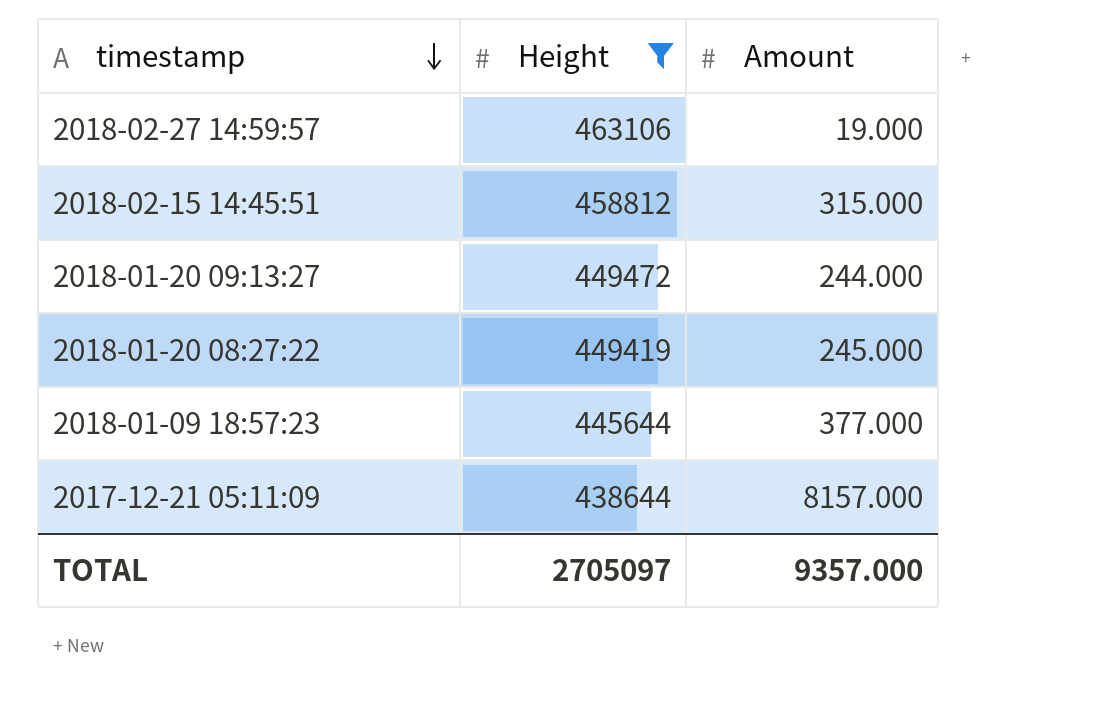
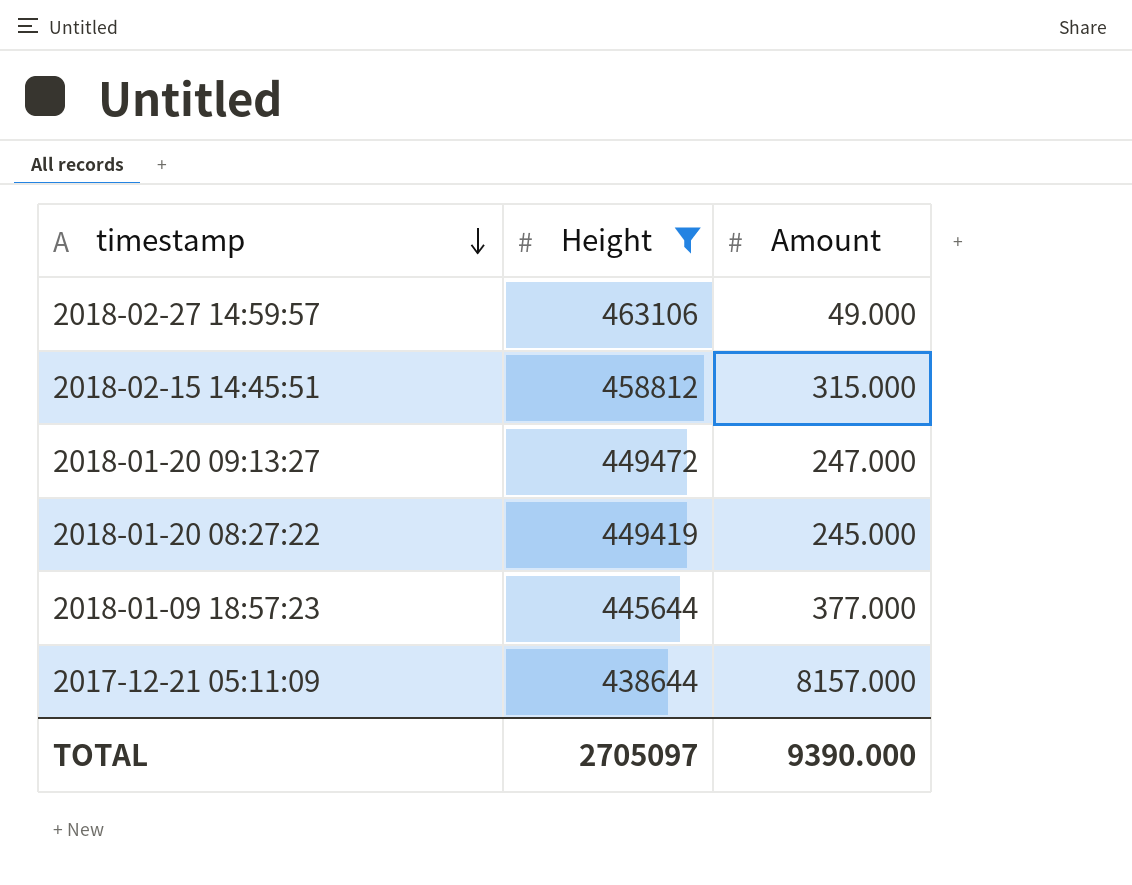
2018-02-27 14:59:57 | Amount: 19.000 -> 49.000
2018-01-20 09:13:27 | Amount: 244.000 -> 247.000
TOTAL | Amount: 9357.000 -> 9390.000

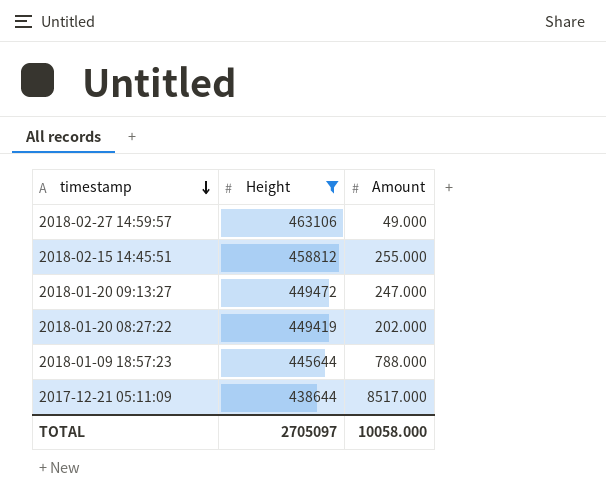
2018-02-15 14:45:51 | Amount: 315.000 -> 255.000
2018-01-20 08:27:22 | Amount: 245.000 -> 202.000
2018-01-09 18:57:23 | Amount: 377.000 -> 788.000
2017-12-21 05:11:09 | Amount: 8157.000 -> 8517.000
TOTAL | Amount: 9390.000 -> 10058.000

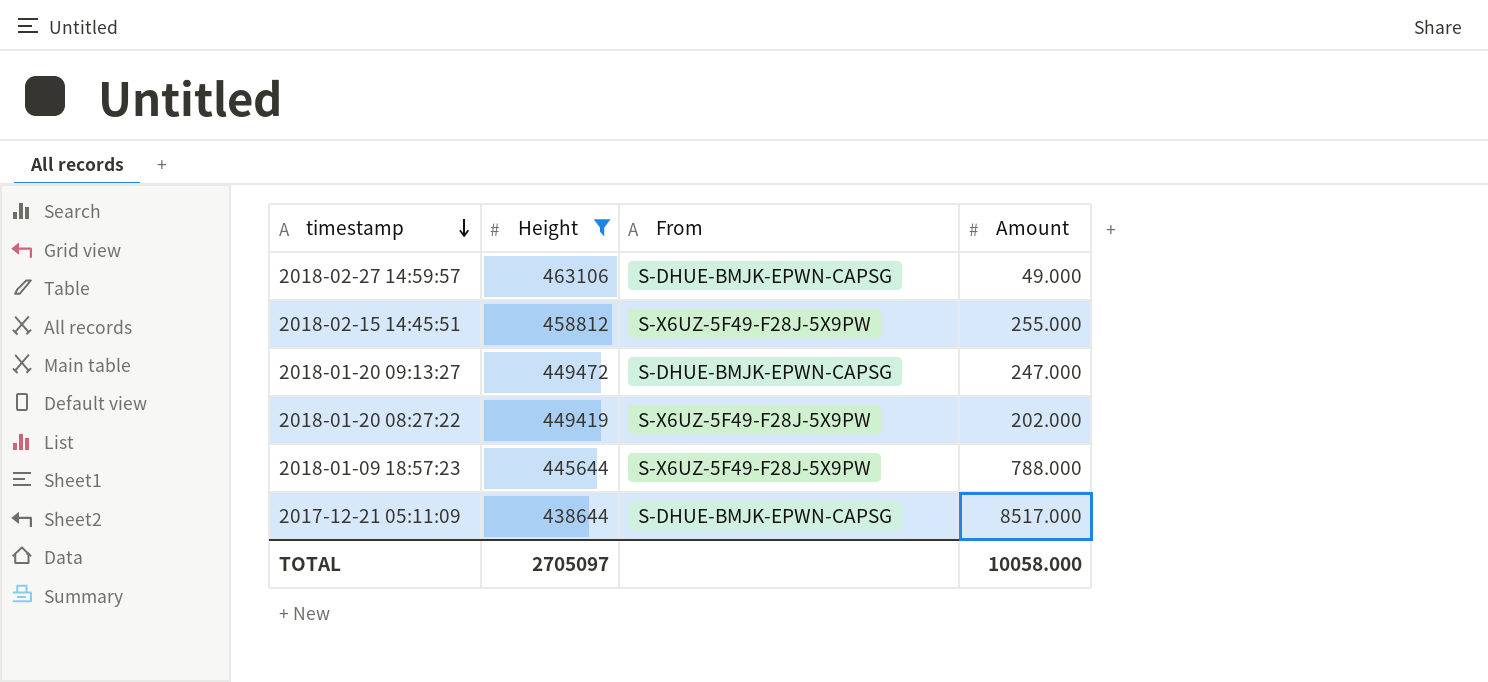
column From | position: none -> 3

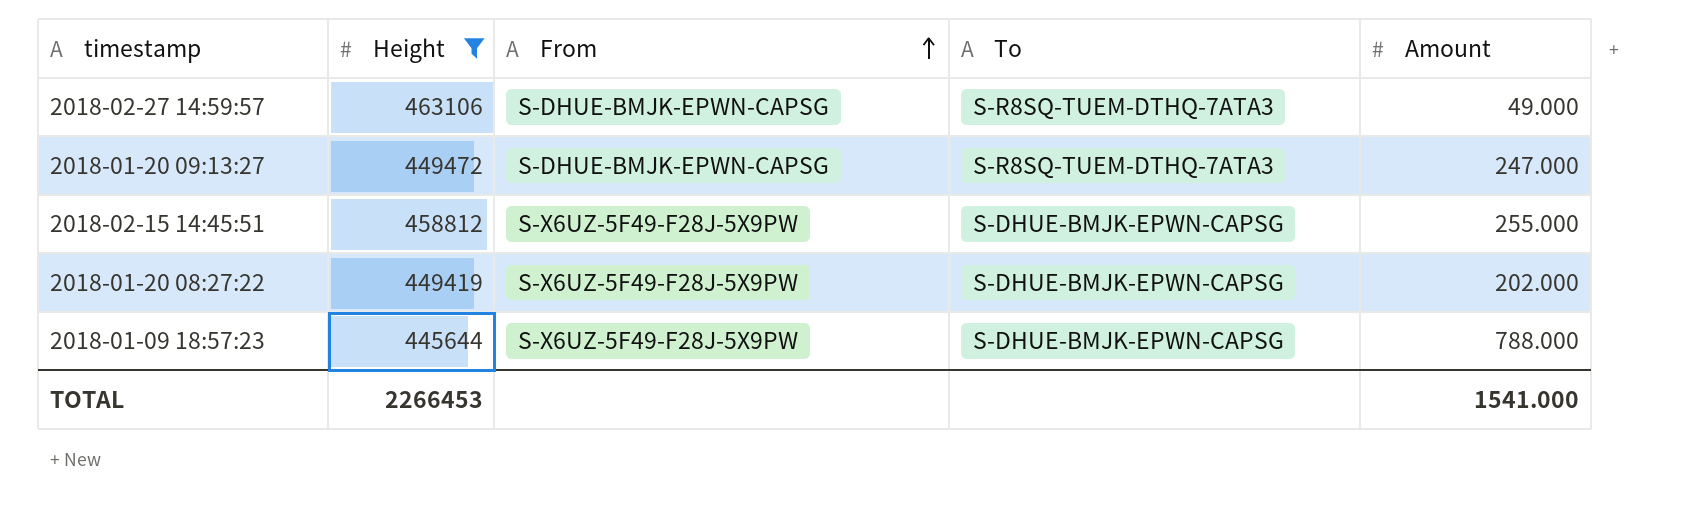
row order: timestamp descending -> From ascending
column To | position: none -> 4
row 2017-12-21 05:11:09: 438644 | S-DHUE-BMJK-EPWN-CAPSG | 8517.000 -> none
TOTAL | Height: 2705097 -> 2266453
TOTAL | Amount: 10058.000 -> 1541.000

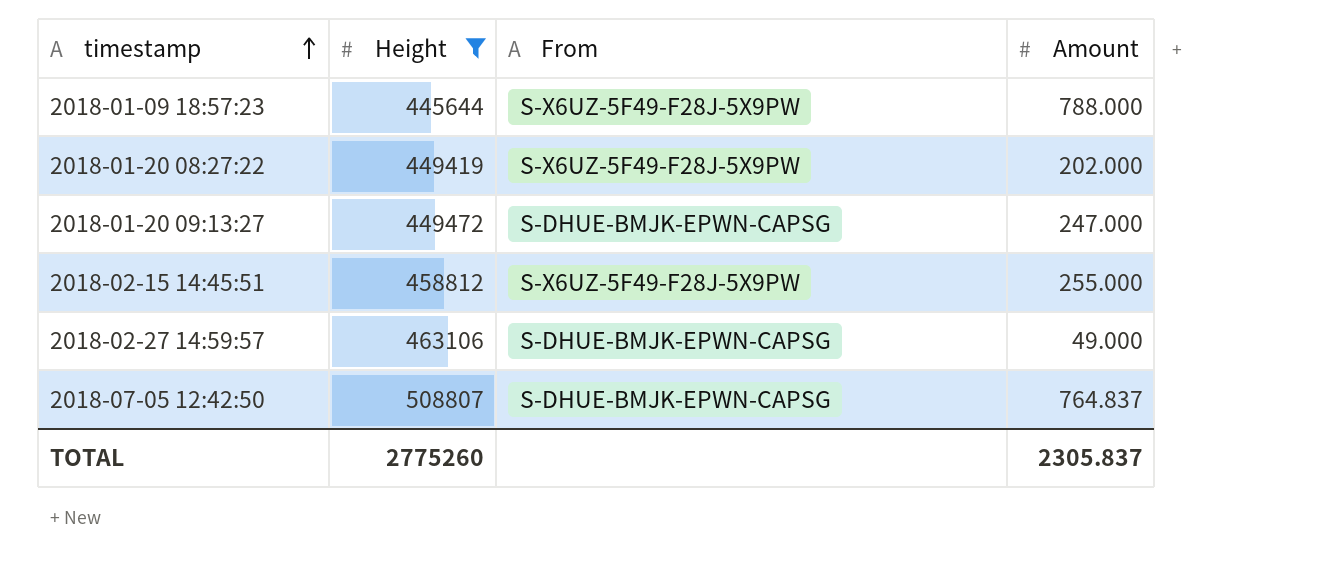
row order: From ascending -> timestamp ascending
column To | position: 4 -> none
row 2018-07-05 12:42:50: none -> 508807 | S-DHUE-BMJK-EPWN-CAPSG | 764.837
TOTAL | Height: 2266453 -> 2775260
TOTAL | Amount: 1541.000 -> 2305.837

